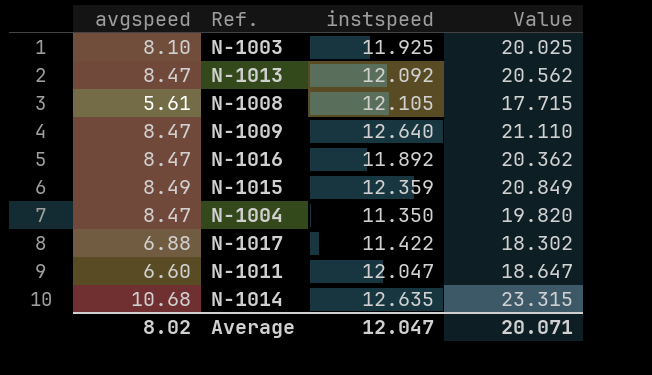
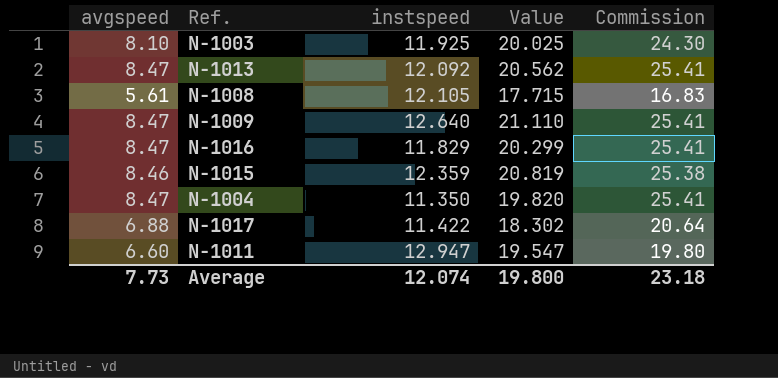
column Commission | formula: none -> [avgspeed] * 3
row N-1014: 10.68 | 12.635 | 23.315 -> none
N-1016 | instspeed: 11.892 -> 11.829
N-1016 | Value: 20.362 -> 20.299
N-1015 | avgspeed: 8.49 -> 8.46
N-1015 | Value: 20.849 -> 20.819
N-1011 | instspeed: 12.047 -> 12.947
N-1011 | Value: 18.647 -> 19.547
Average | avgspeed: 8.02 -> 7.73
Average | instspeed: 12.047 -> 12.074
Average | Value: 20.071 -> 19.800

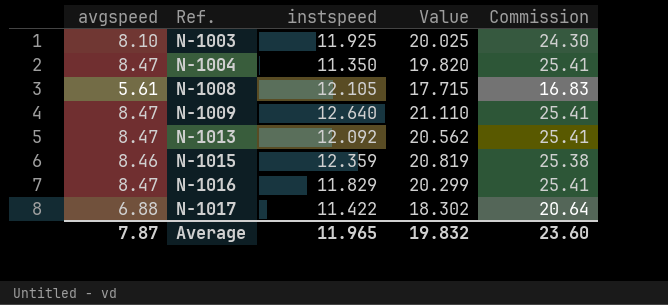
row order: none -> Ref. ascending
row N-1011: 6.60 | 12.947 | 19.547 | 19.80 -> none
Average | avgspeed: 7.73 -> 7.87
Average | instspeed: 12.074 -> 11.965
Average | Value: 19.800 -> 19.832
Average | Commission: 23.18 -> 23.60

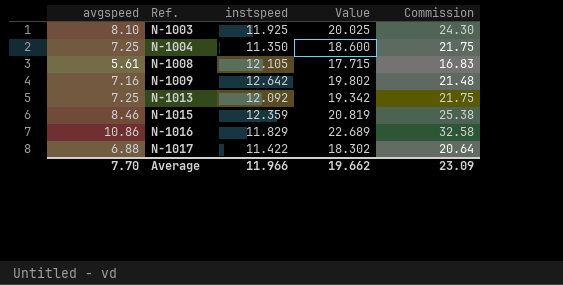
N-1004 | avgspeed: 8.47 -> 7.25
N-1004 | Value: 19.820 -> 18.600
N-1004 | Commission: 25.41 -> 21.75
N-1009 | avgspeed: 8.47 -> 7.16
N-1009 | instspeed: 12.640 -> 12.642
N-1009 | Value: 21.110 -> 19.802
N-1009 | Commission: 25.41 -> 21.48
N-1013 | avgspeed: 8.47 -> 7.25
N-1013 | Value: 20.562 -> 19.342
N-1013 | Commission: 25.41 -> 21.75
N-1016 | avgspeed: 8.47 -> 10.86
N-1016 | Value: 20.299 -> 22.689
N-1016 | Commission: 25.41 -> 32.58
Average | avgspeed: 7.87 -> 7.70
Average | instspeed: 11.965 -> 11.966
Average | Value: 19.832 -> 19.662
Average | Commission: 23.60 -> 23.09

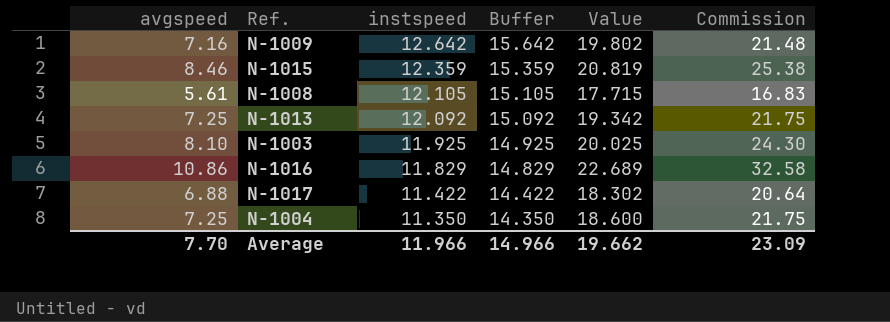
row order: Ref. ascending -> instspeed descending
column Buffer | formula: none -> [instspeed] + 3

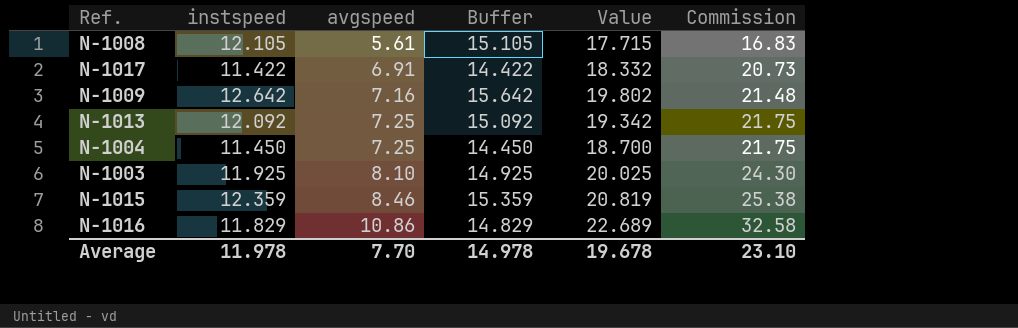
row order: instspeed descending -> avgspeed ascending
column avgspeed | position: 1 -> 3
N-1017 | avgspeed: 6.88 -> 6.91
N-1017 | Value: 18.302 -> 18.332
N-1017 | Commission: 20.64 -> 20.73
N-1004 | instspeed: 11.350 -> 11.450
N-1004 | Buffer: 14.350 -> 14.450
N-1004 | Value: 18.600 -> 18.700
Average | instspeed: 11.966 -> 11.978
Average | Buffer: 14.966 -> 14.978
Average | Value: 19.662 -> 19.678
Average | Commission: 23.09 -> 23.10

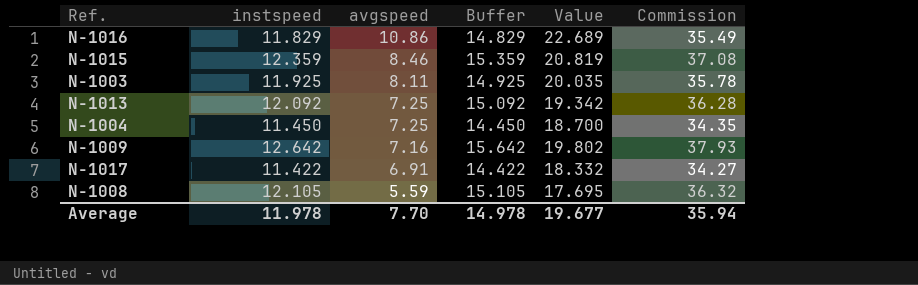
row order: avgspeed ascending -> avgspeed descending
column Commission | formula: [avgspeed] * 3 -> [instspeed] * 3
N-1003 | avgspeed: 8.10 -> 8.11
N-1003 | Value: 20.025 -> 20.035
N-1008 | avgspeed: 5.61 -> 5.59
N-1008 | Value: 17.715 -> 17.695
Average | Value: 19.678 -> 19.677
Average | Commission: 23.10 -> 35.94

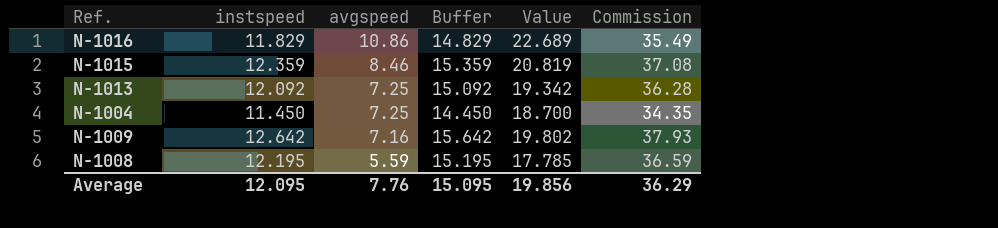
row N-1003: 11.925 | 8.11 | 14.925 | 20.035 | 35.78 -> none
row N-1017: 11.422 | 6.91 | 14.422 | 18.332 | 34.27 -> none
N-1008 | instspeed: 12.105 -> 12.195
N-1008 | Buffer: 15.105 -> 15.195
N-1008 | Value: 17.695 -> 17.785
N-1008 | Commission: 36.32 -> 36.59
Average | instspeed: 11.978 -> 12.095
Average | avgspeed: 7.70 -> 7.76
Average | Buffer: 14.978 -> 15.095
Average | Value: 19.677 -> 19.856
Average | Commission: 35.94 -> 36.29

